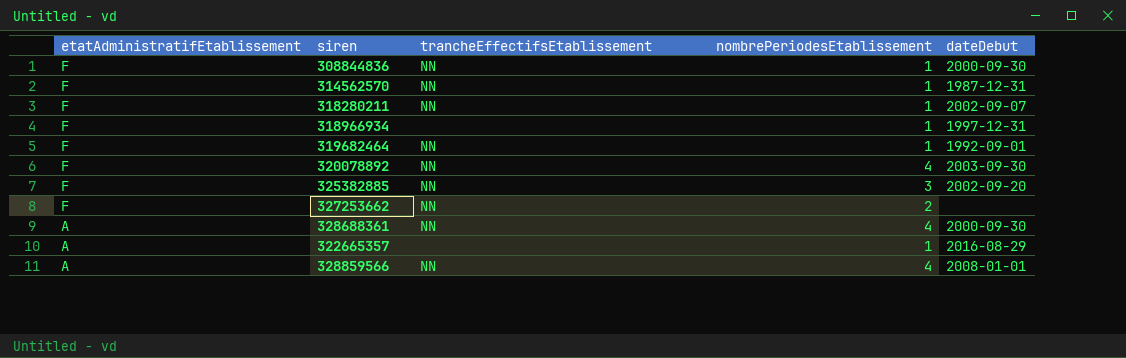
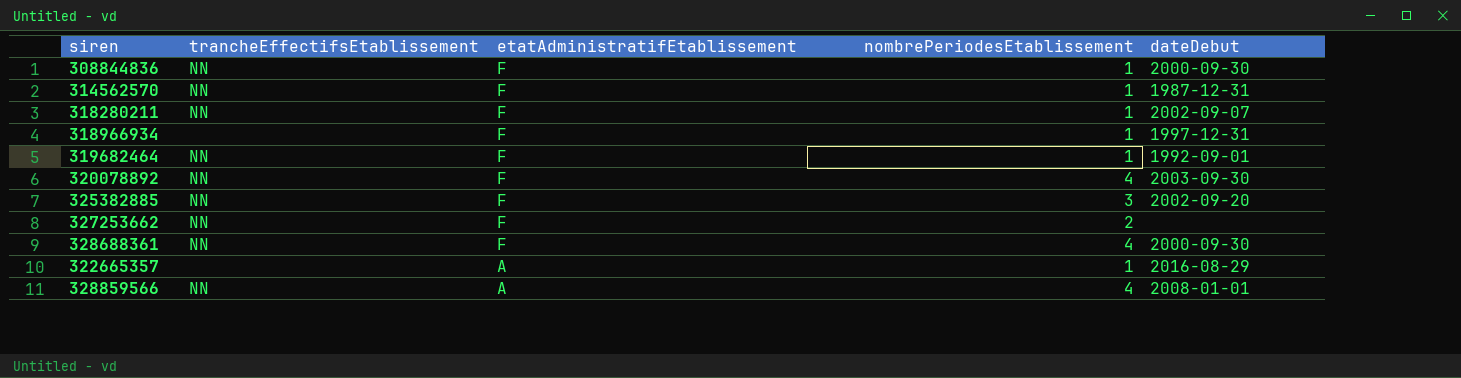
column etatAdministratifEtablissement | position: 1 -> 3
328688361 | etatAdministratifEtablissement: A -> F

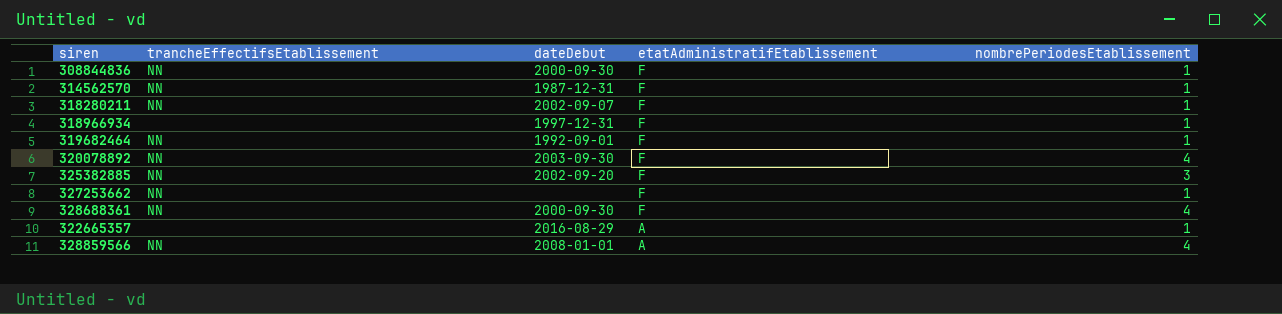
column dateDebut | position: 5 -> 3
327253662 | nombrePeriodesEtablissement: 2 -> 1

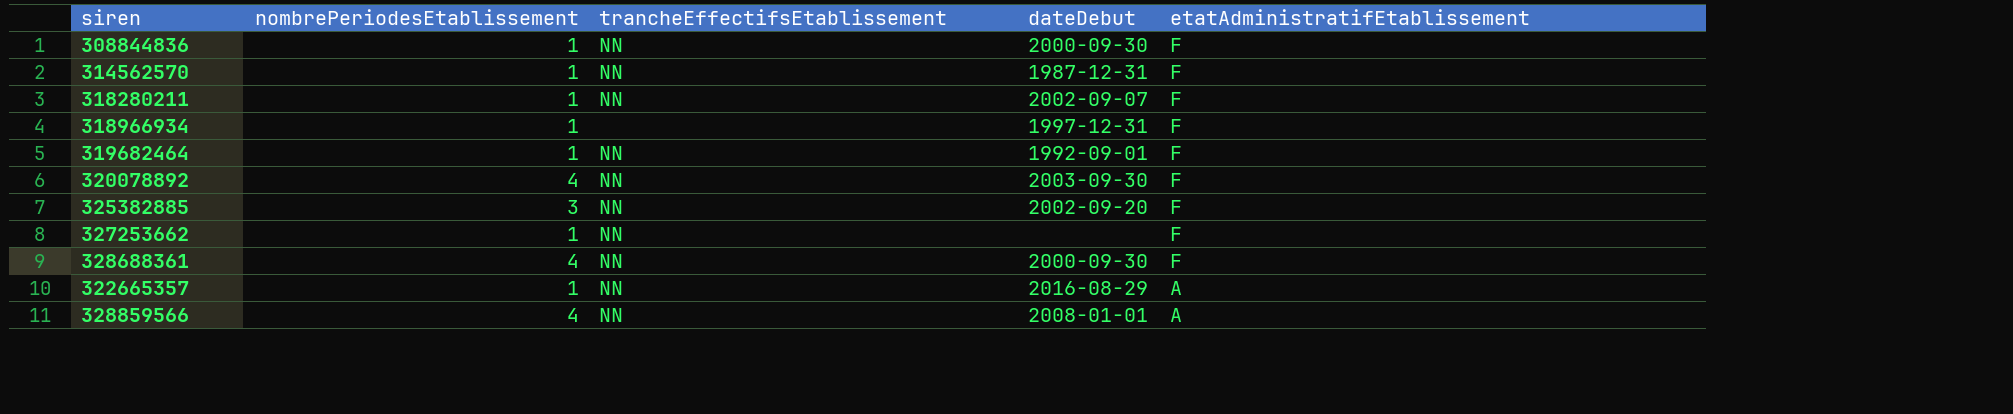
column nombrePeriodesEtablissement | position: 5 -> 2
322665357 | trancheEffectifsEtablissement: none -> NN

